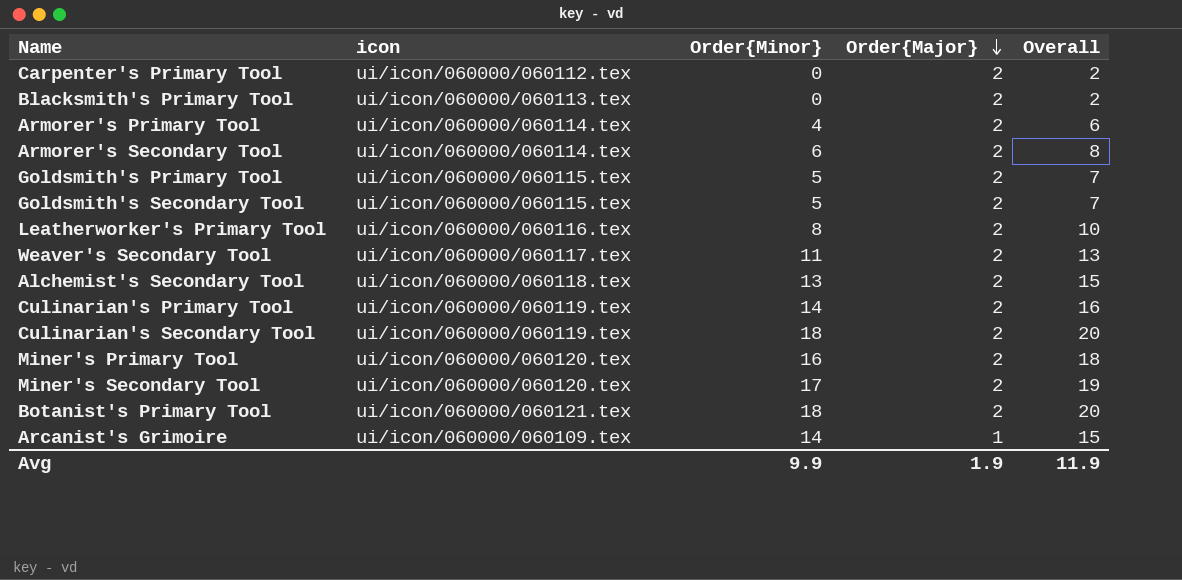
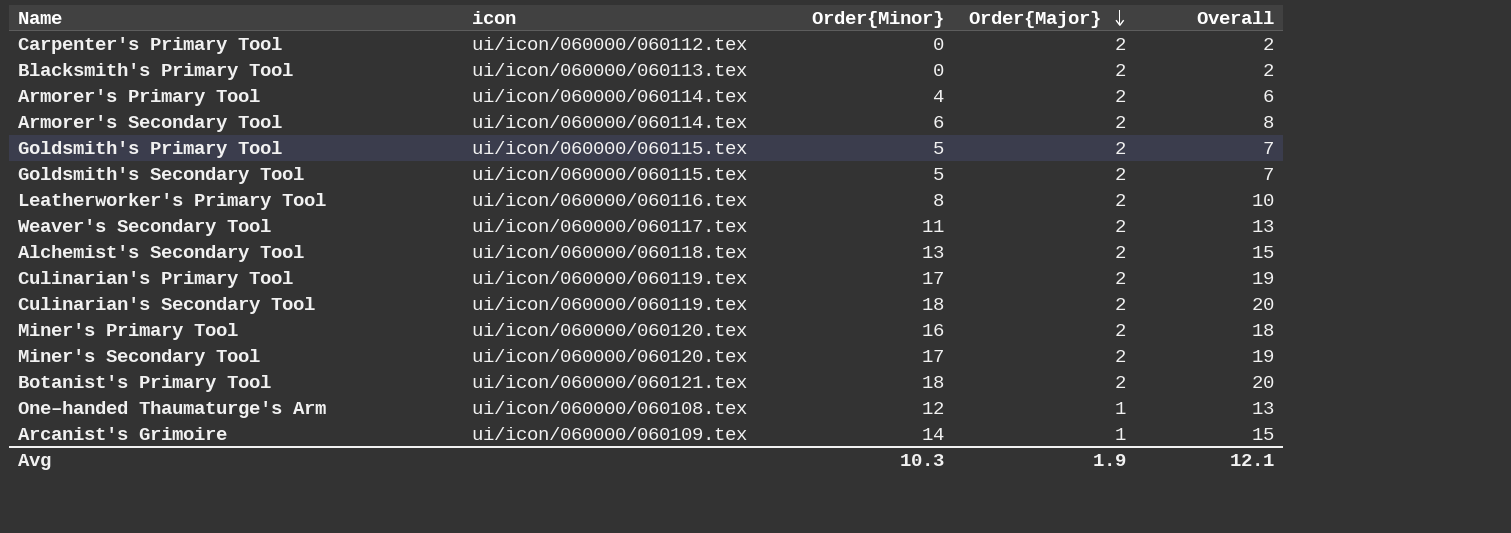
Culinarian's Primary Tool | Order{Minor}: 14 -> 17
Culinarian's Primary Tool | Overall: 16 -> 19
row One–handed Thaumaturge's Arm: none -> ui/icon/060000/060108.tex | 12 | 1 | 13
Avg | Order{Minor}: 9.9 -> 10.3
Avg | Overall: 11.9 -> 12.1

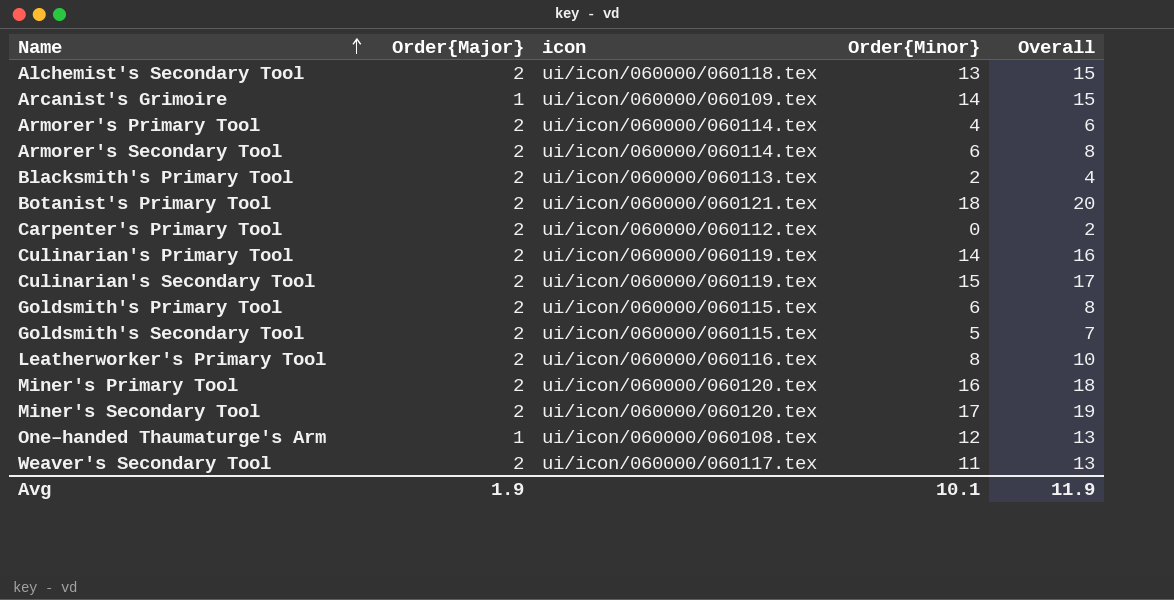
row order: Order{Major} descending -> Name ascending
column Order{Major} | position: 4 -> 2
Blacksmith's Primary Tool | Order{Minor}: 0 -> 2
Blacksmith's Primary Tool | Overall: 2 -> 4
Culinarian's Primary Tool | Order{Minor}: 17 -> 14
Culinarian's Primary Tool | Overall: 19 -> 16
Culinarian's Secondary Tool | Order{Minor}: 18 -> 15
Culinarian's Secondary Tool | Overall: 20 -> 17
Goldsmith's Primary Tool | Order{Minor}: 5 -> 6
Goldsmith's Primary Tool | Overall: 7 -> 8
Avg | Order{Minor}: 10.3 -> 10.1
Avg | Overall: 12.1 -> 11.9

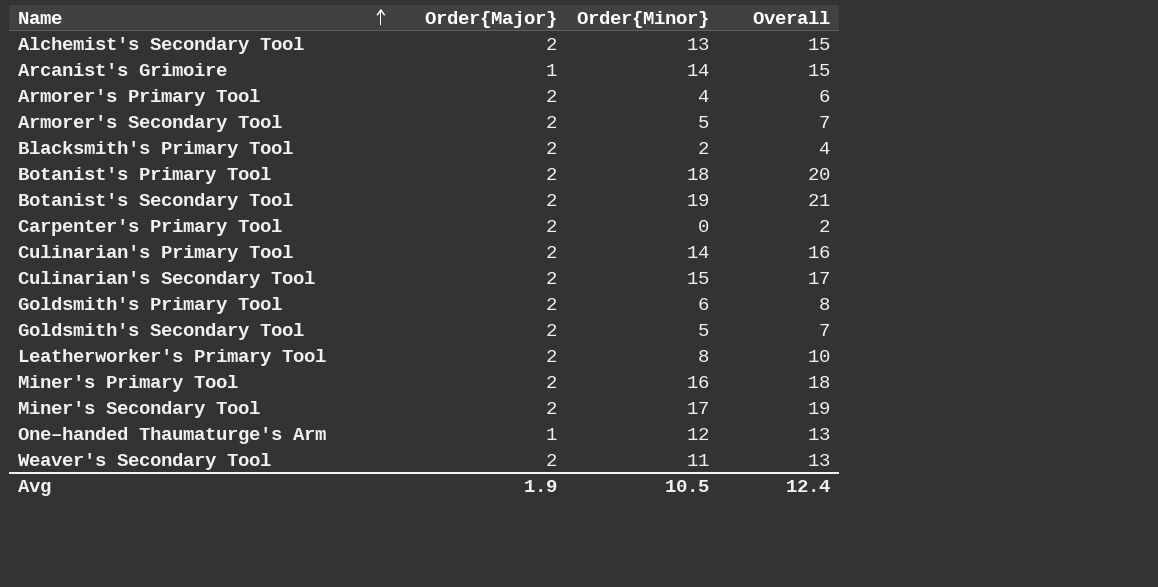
column icon | position: 3 -> none
Armorer's Secondary Tool | Order{Minor}: 6 -> 5
Armorer's Secondary Tool | Overall: 8 -> 7
row Botanist's Secondary Tool: none -> 2 | 19 | 21
Avg | Order{Minor}: 10.1 -> 10.5
Avg | Overall: 11.9 -> 12.4

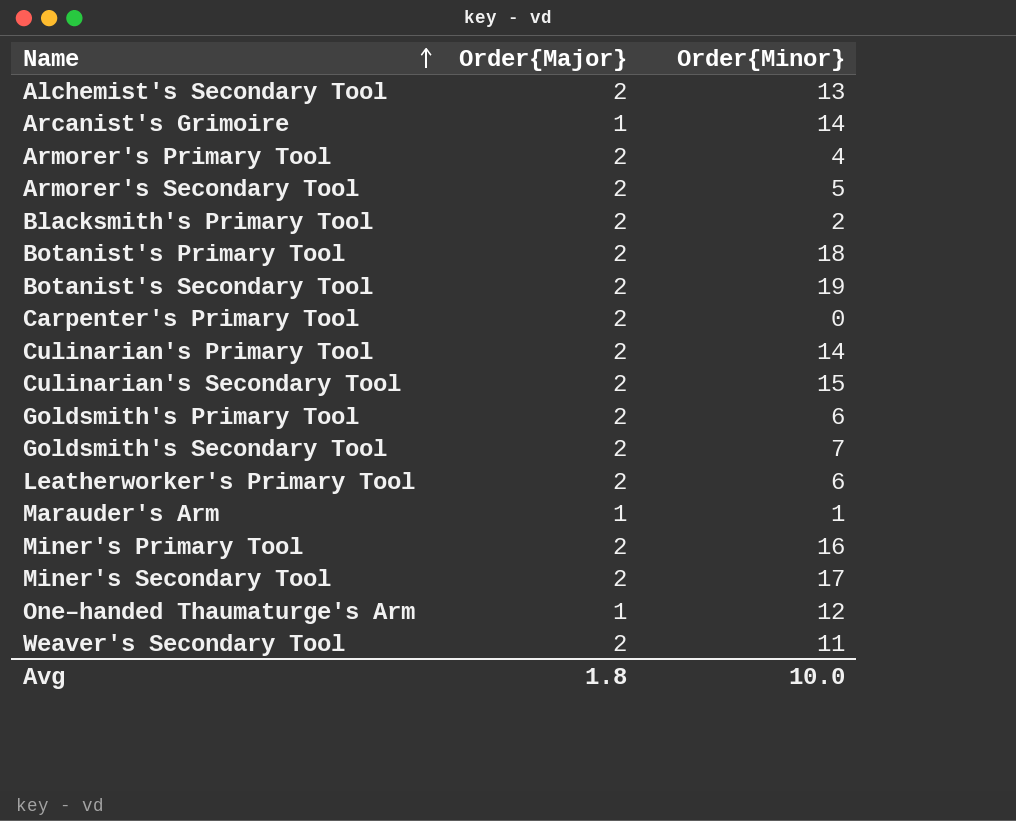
column Overall | formula: [Order{Major}] + [Order{Minor}] -> none
Goldsmith's Secondary Tool | Order{Minor}: 5 -> 7
Leatherworker's Primary Tool | Order{Minor}: 8 -> 6
row Marauder's Arm: none -> 1 | 1
Avg | Order{Major}: 1.9 -> 1.8
Avg | Order{Minor}: 10.5 -> 10.0

